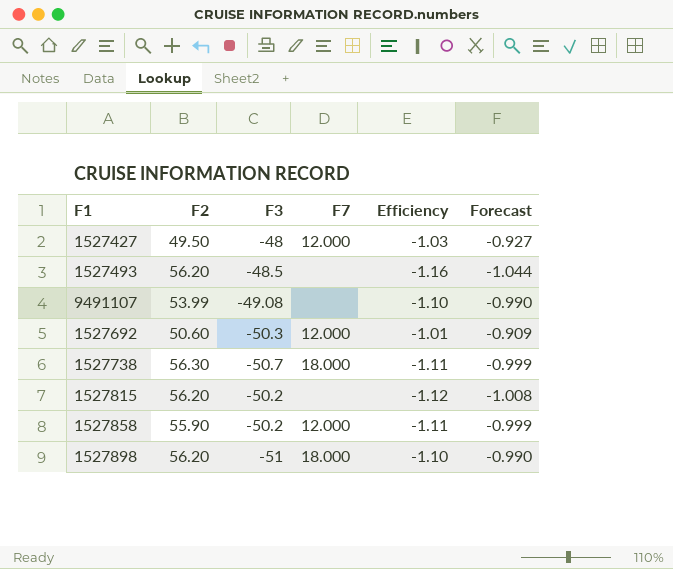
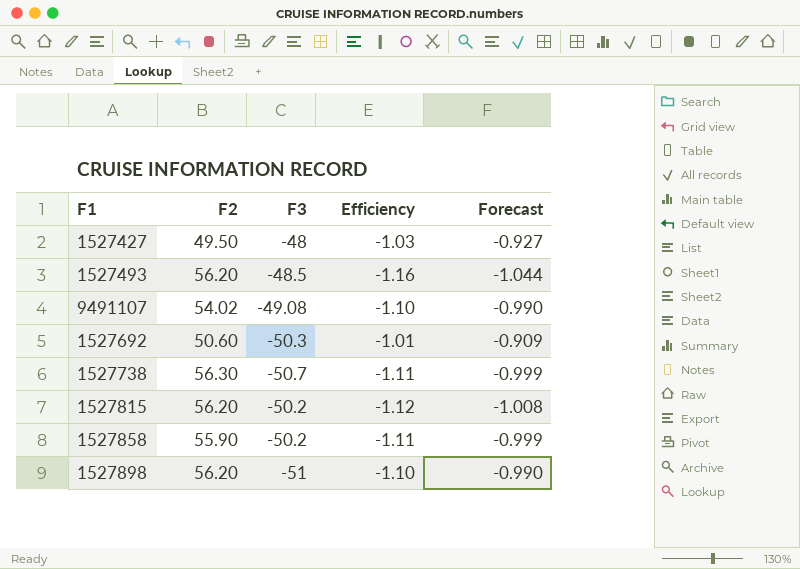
column F7 | position: 4 -> none
9491107 | F2: 53.99 -> 54.02

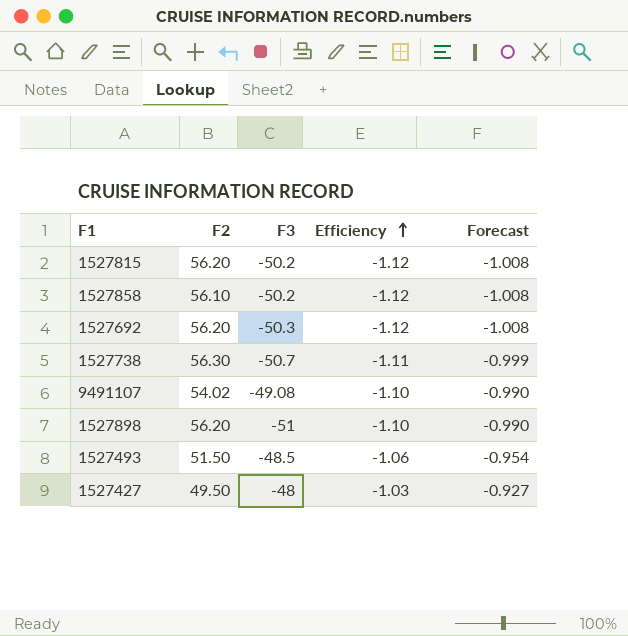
row order: none -> Efficiency ascending
1527858 | F2: 55.90 -> 56.10
1527858 | Efficiency: -1.11 -> -1.12
1527858 | Forecast: -0.999 -> -1.008
1527692 | F2: 50.60 -> 56.20
1527692 | Efficiency: -1.01 -> -1.12
1527692 | Forecast: -0.909 -> -1.008
1527493 | F2: 56.20 -> 51.50
1527493 | Efficiency: -1.16 -> -1.06
1527493 | Forecast: -1.044 -> -0.954

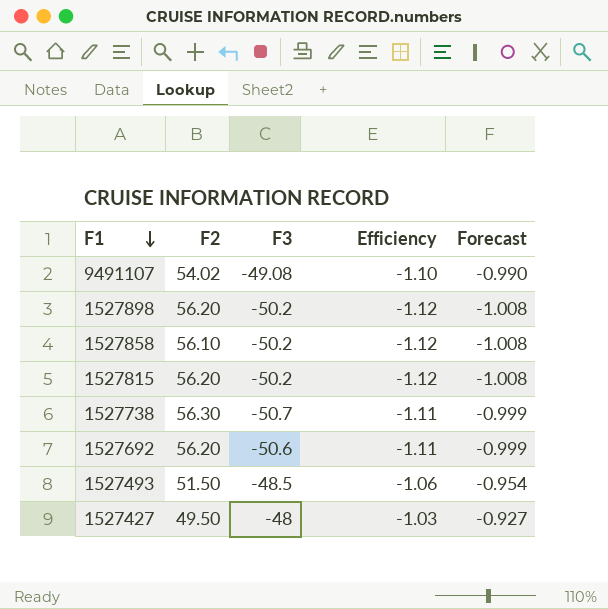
row order: Efficiency ascending -> F1 descending
1527898 | F3: -51 -> -50.2
1527898 | Efficiency: -1.10 -> -1.12
1527898 | Forecast: -0.990 -> -1.008
1527692 | F3: -50.3 -> -50.6
1527692 | Efficiency: -1.12 -> -1.11
1527692 | Forecast: -1.008 -> -0.999

